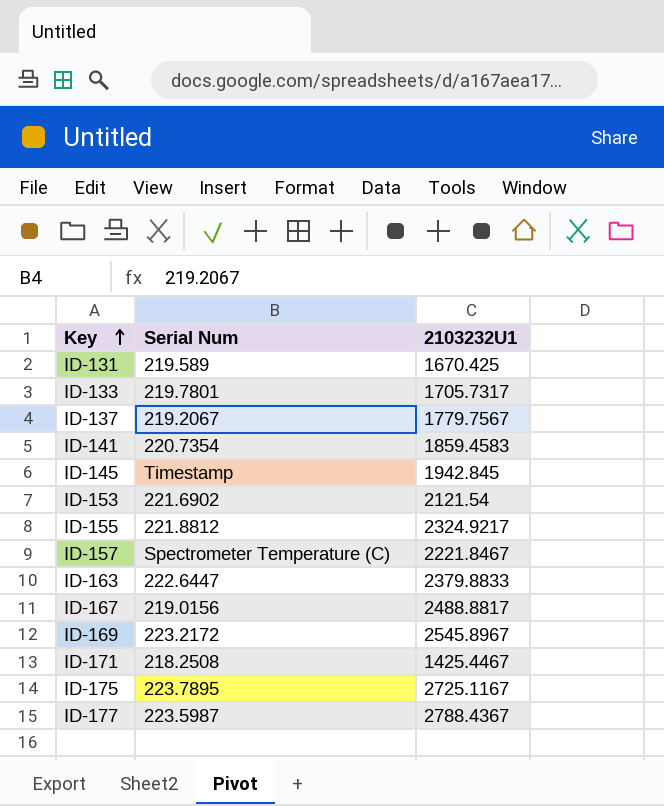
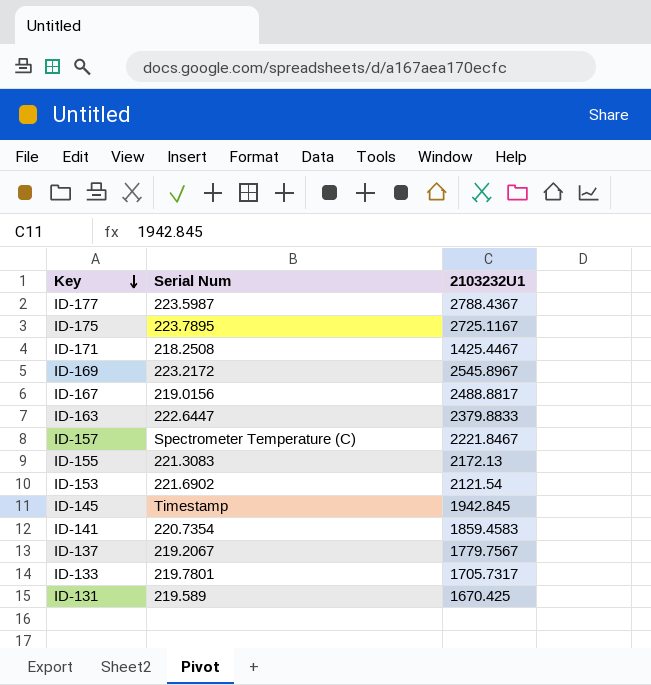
row order: Key ascending -> Key descending
ID-155 | Serial Num: 221.8812 -> 221.3083
ID-155 | 2103232U1: 2324.9217 -> 2172.13

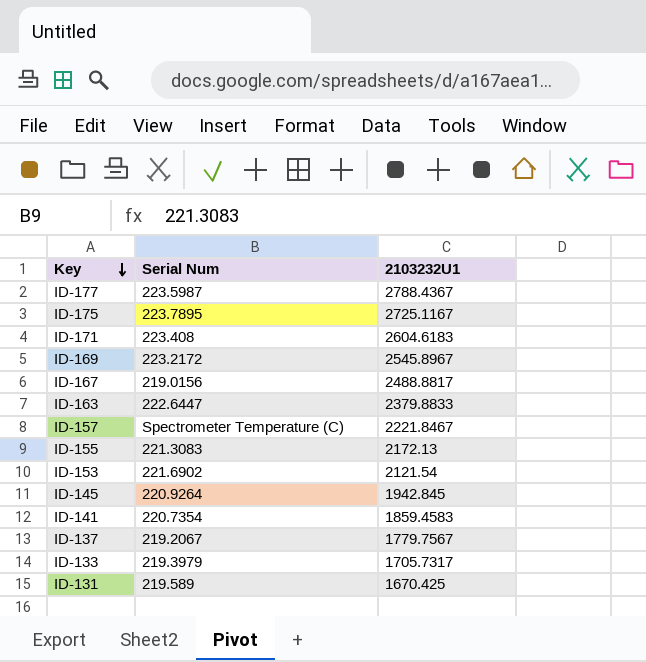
ID-171 | Serial Num: 218.2508 -> 223.408
ID-171 | 2103232U1: 1425.4467 -> 2604.6183
ID-145 | Serial Num: Timestamp -> 220.9264
ID-133 | Serial Num: 219.7801 -> 219.3979

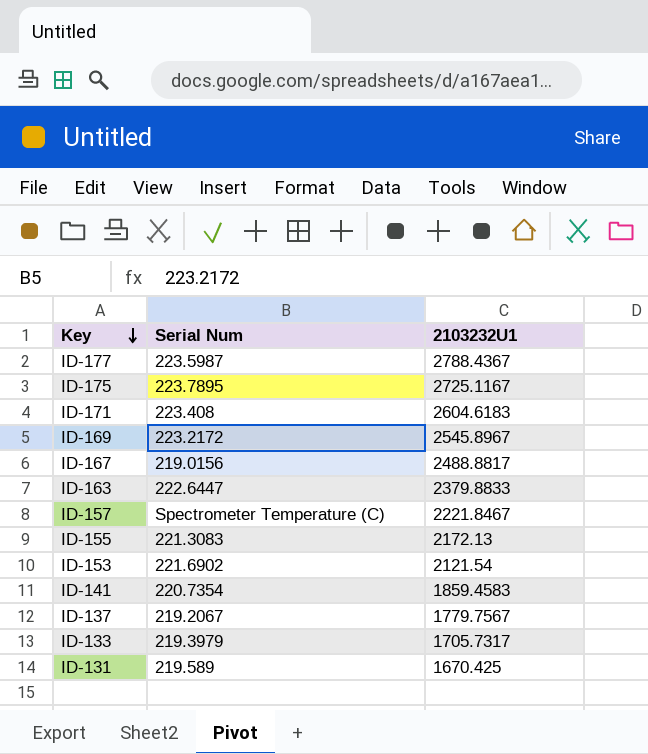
row ID-145: 220.9264 | 1942.845 -> none

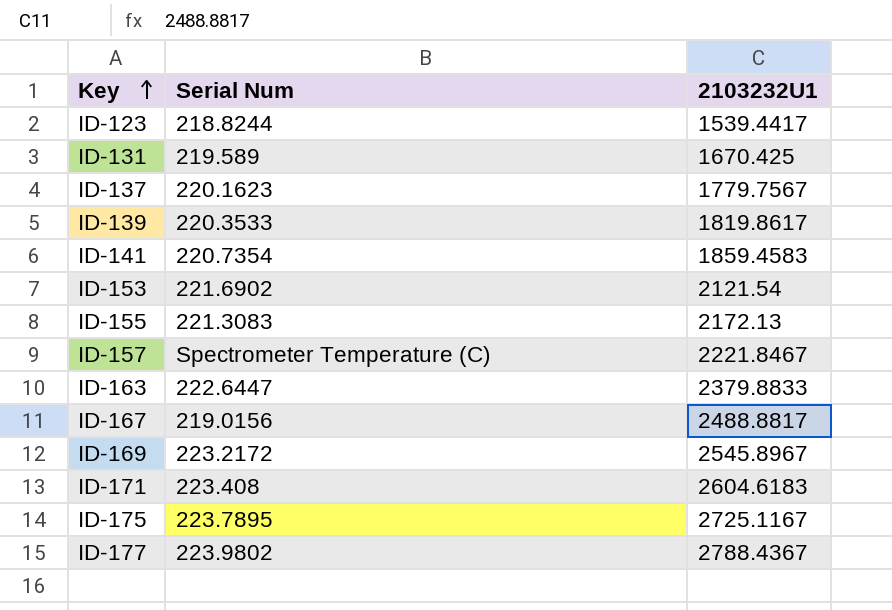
row order: Key descending -> Key ascending
row ID-133: 219.3979 | 1705.7317 -> none
row ID-123: none -> 218.8244 | 1539.4417
ID-137 | Serial Num: 219.2067 -> 220.1623
row ID-139: none -> 220.3533 | 1819.8617
ID-177 | Serial Num: 223.5987 -> 223.9802

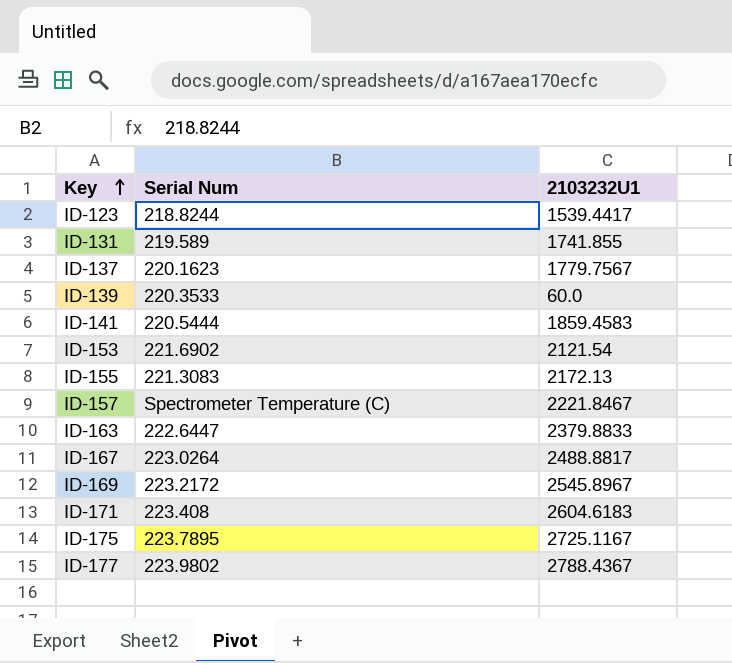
ID-131 | 2103232U1: 1670.425 -> 1741.855
ID-139 | 2103232U1: 1819.8617 -> 60.0
ID-141 | Serial Num: 220.7354 -> 220.5444
ID-167 | Serial Num: 219.0156 -> 223.0264

